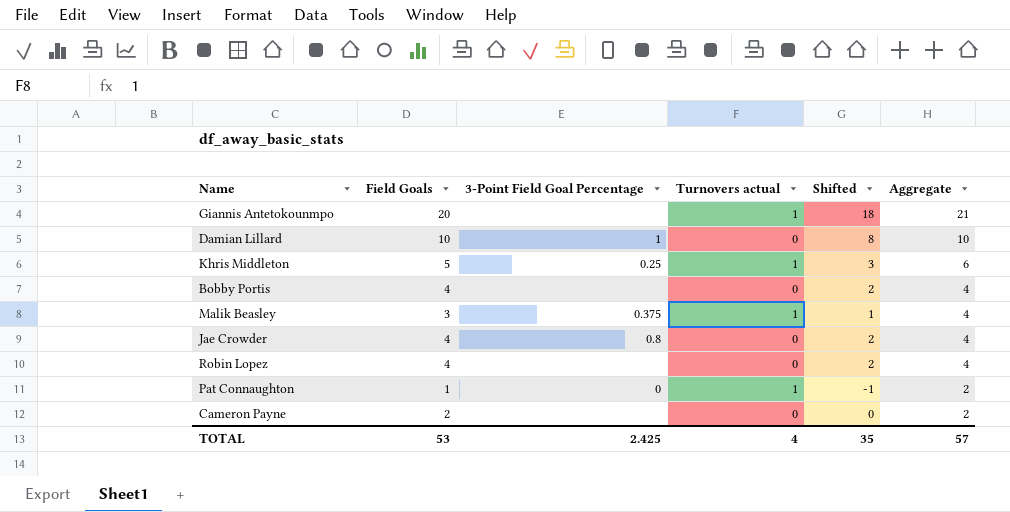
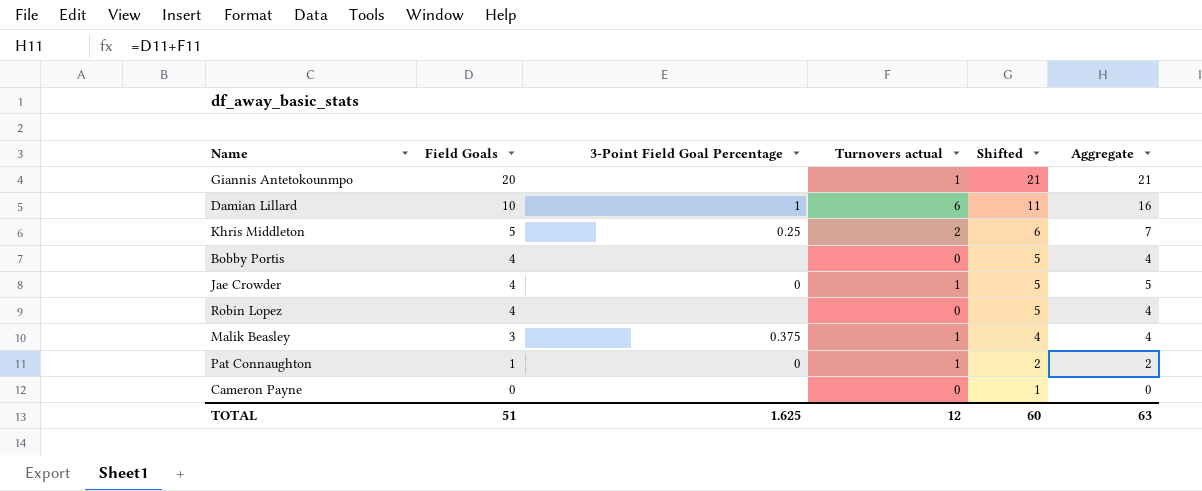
row order: Aggregate descending -> Field Goals descending
column Shifted | formula: [Field Goals] - 2 -> [Field Goals] + 1
Damian Lillard | Turnovers actual: 0 -> 6
Damian Lillard | Aggregate: 10 -> 16
Khris Middleton | Turnovers actual: 1 -> 2
Khris Middleton | Aggregate: 6 -> 7
Jae Crowder | 3-Point Field Goal Percentage: 0.8 -> 0
Jae Crowder | Turnovers actual: 0 -> 1
Jae Crowder | Aggregate: 4 -> 5
Cameron Payne | Field Goals: 2 -> 0
Cameron Payne | Aggregate: 2 -> 0
TOTAL | Field Goals: 53 -> 51
TOTAL | 3-Point Field Goal Percentage: 2.425 -> 1.625
TOTAL | Turnovers actual: 4 -> 12
TOTAL | Shifted: 35 -> 60
TOTAL | Aggregate: 57 -> 63

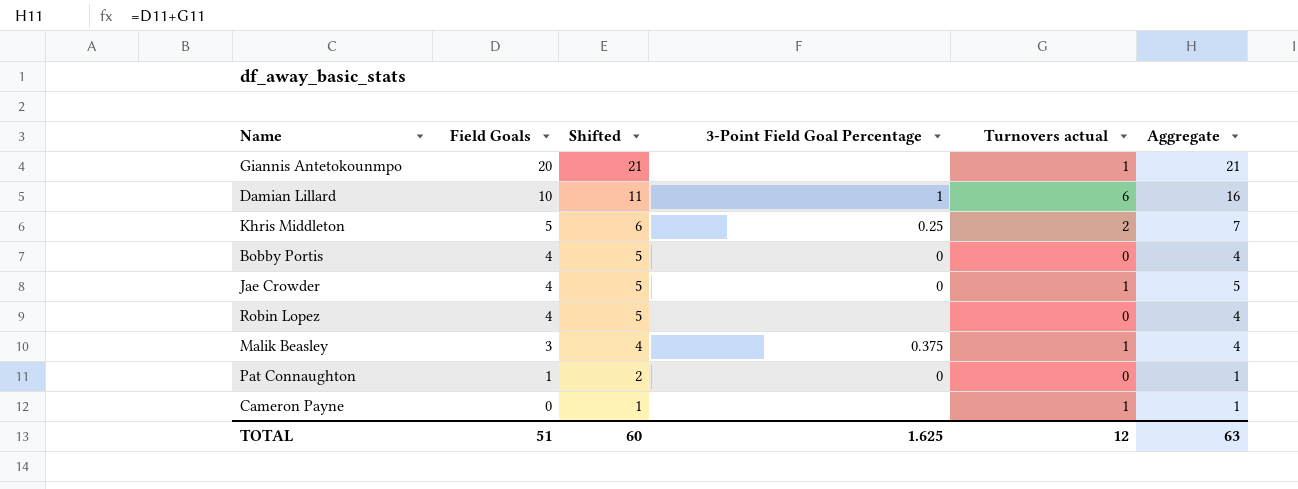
column Shifted | position: 5 -> 3
Bobby Portis | 3-Point Field Goal Percentage: none -> 0
Pat Connaughton | Turnovers actual: 1 -> 0
Pat Connaughton | Aggregate: 2 -> 1
Cameron Payne | Turnovers actual: 0 -> 1
Cameron Payne | Aggregate: 0 -> 1

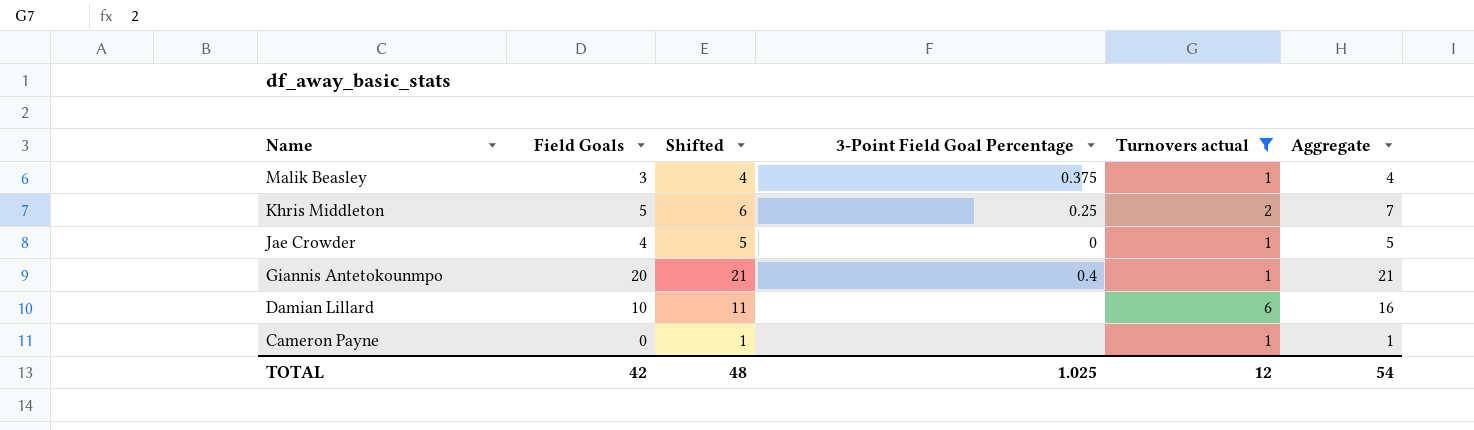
filter: none -> Turnovers actual != 0
row order: Field Goals descending -> Name descending
Giannis Antetokounmpo | 3-Point Field Goal Percentage: none -> 0.4
Damian Lillard | 3-Point Field Goal Percentage: 1 -> none
TOTAL | Field Goals: 51 -> 42
TOTAL | Shifted: 60 -> 48
TOTAL | 3-Point Field Goal Percentage: 1.625 -> 1.025
TOTAL | Aggregate: 63 -> 54

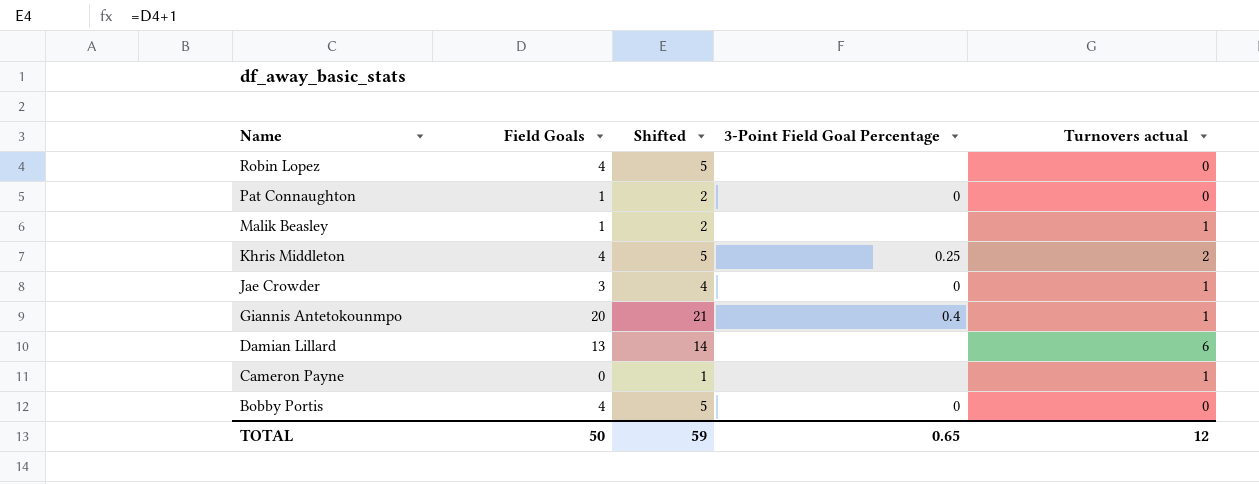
filter: Turnovers actual != 0 -> none
column Aggregate | formula: [Field Goals] + [Turnovers actual] -> none
Malik Beasley | Field Goals: 3 -> 1
Malik Beasley | Shifted: 4 -> 2
Malik Beasley | 3-Point Field Goal Percentage: 0.375 -> none
Khris Middleton | Field Goals: 5 -> 4
Khris Middleton | Shifted: 6 -> 5
Jae Crowder | Field Goals: 4 -> 3
Jae Crowder | Shifted: 5 -> 4
Damian Lillard | Field Goals: 10 -> 13
Damian Lillard | Shifted: 11 -> 14
TOTAL | Field Goals: 42 -> 50
TOTAL | Shifted: 48 -> 59
TOTAL | 3-Point Field Goal Percentage: 1.025 -> 0.65

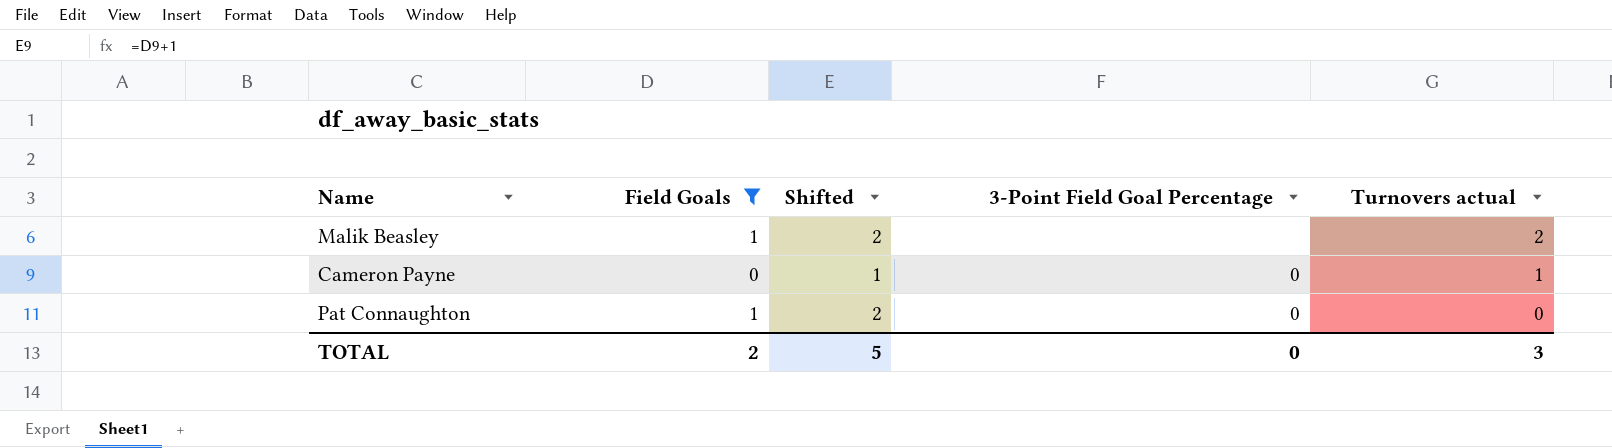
filter: none -> Field Goals <= 1
row order: Name descending -> Turnovers actual descending
Malik Beasley | Turnovers actual: 1 -> 2
Cameron Payne | 3-Point Field Goal Percentage: none -> 0
TOTAL | Field Goals: 50 -> 2
TOTAL | Shifted: 59 -> 5
TOTAL | 3-Point Field Goal Percentage: 0.65 -> 0
TOTAL | Turnovers actual: 12 -> 3

